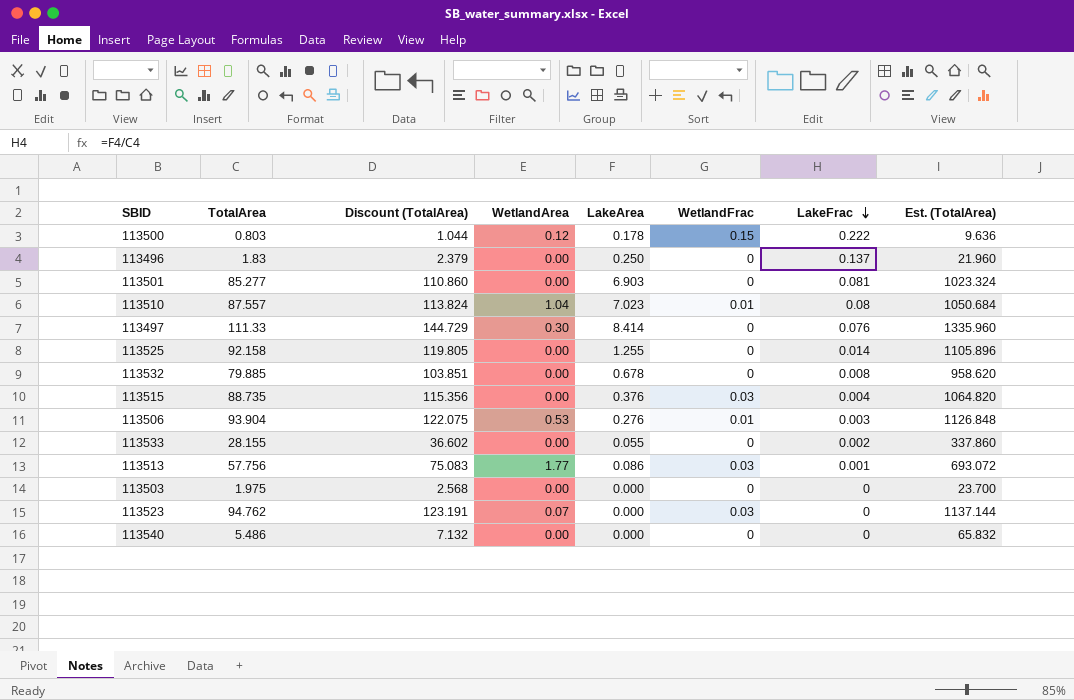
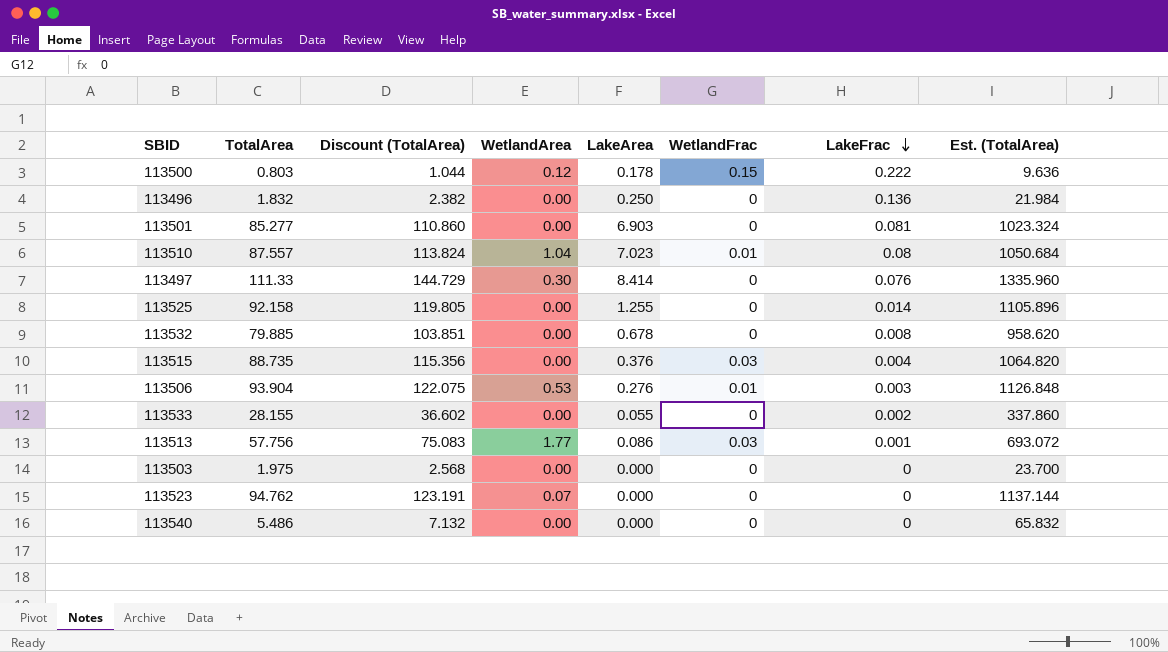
113496 | TotalArea: 1.83 -> 1.832
113496 | Discount (TotalArea): 2.379 -> 2.382
113496 | LakeFrac: 0.137 -> 0.136
113496 | Est. (TotalArea): 21.960 -> 21.984
113523 | WetlandFrac: 0.03 -> 0

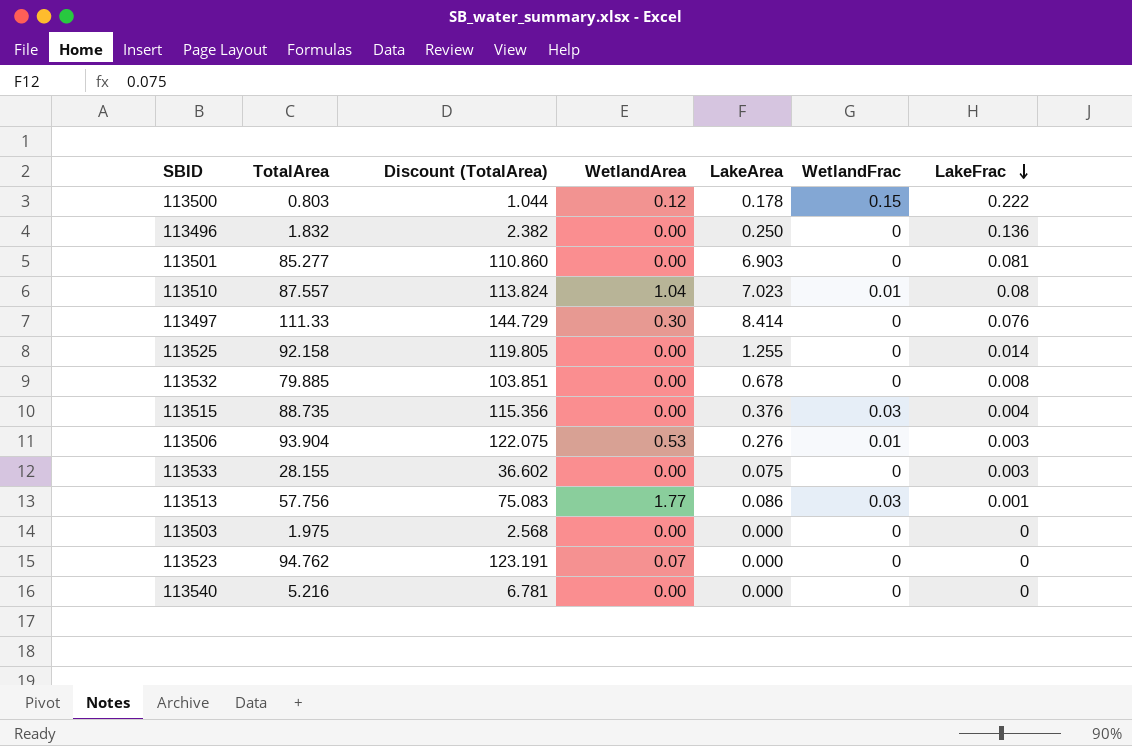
column Est. (TotalArea) | formula: [TotalArea] * 12 -> none
113533 | LakeArea: 0.055 -> 0.075
113533 | LakeFrac: 0.002 -> 0.003
113540 | TotalArea: 5.486 -> 5.216
113540 | Discount (TotalArea): 7.132 -> 6.781

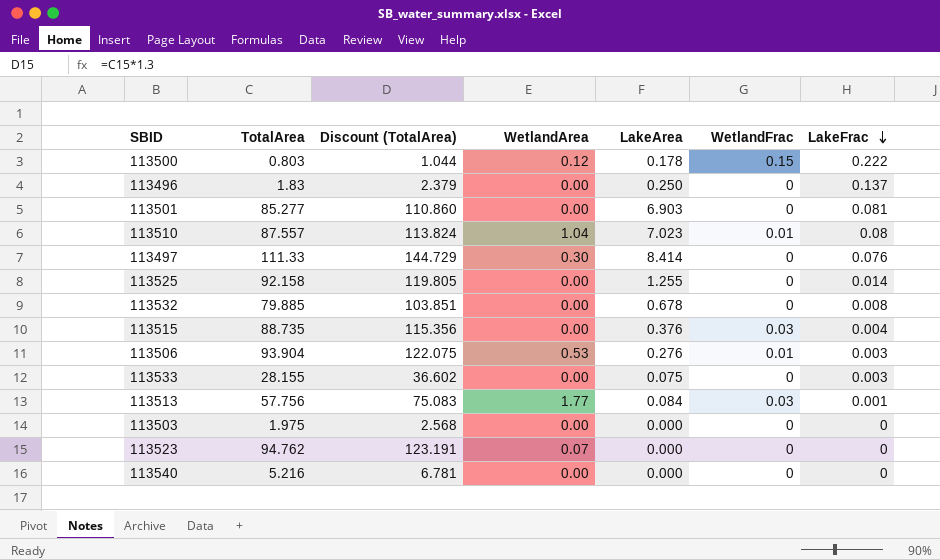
113496 | TotalArea: 1.832 -> 1.83
113496 | Discount (TotalArea): 2.382 -> 2.379
113496 | LakeFrac: 0.136 -> 0.137
113513 | LakeArea: 0.086 -> 0.084

